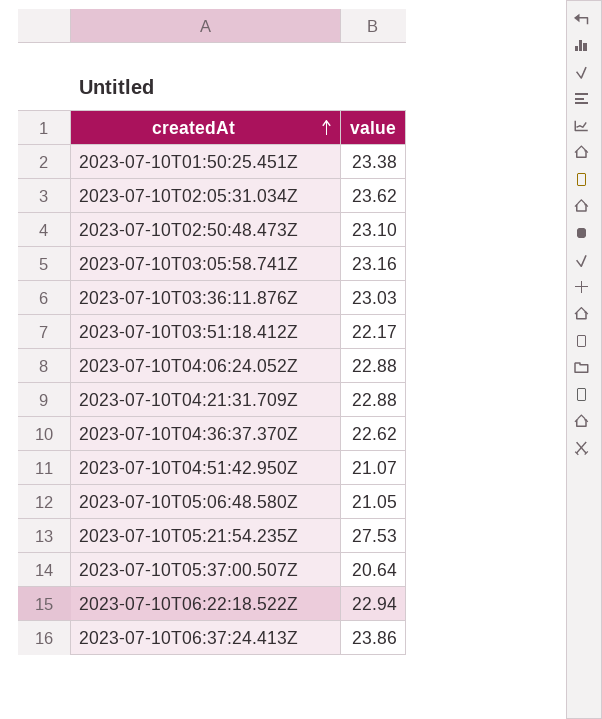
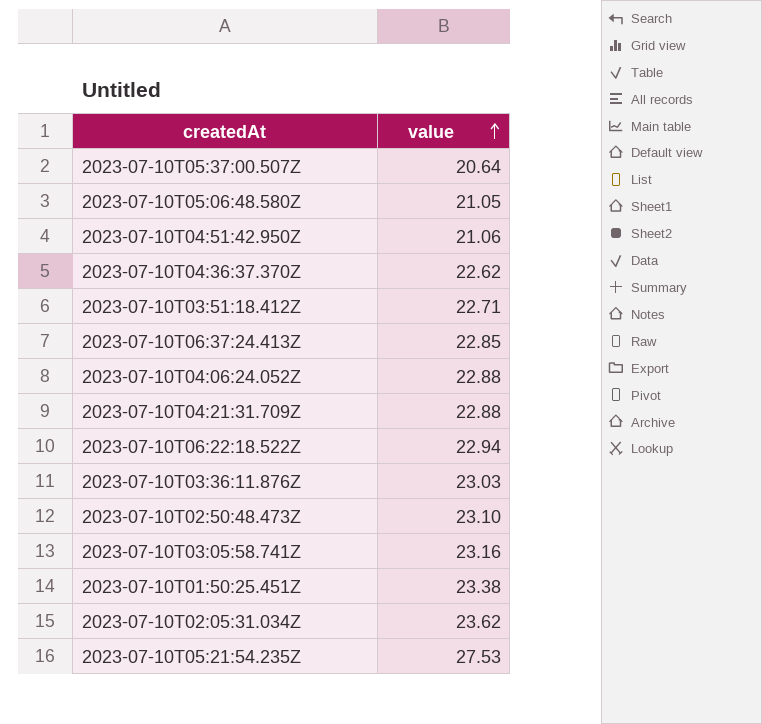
row order: createdAt ascending -> value ascending
2023-07-10T04:51:42.950Z | value: 21.07 -> 21.06
2023-07-10T03:51:18.412Z | value: 22.17 -> 22.71
2023-07-10T06:37:24.413Z | value: 23.86 -> 22.85

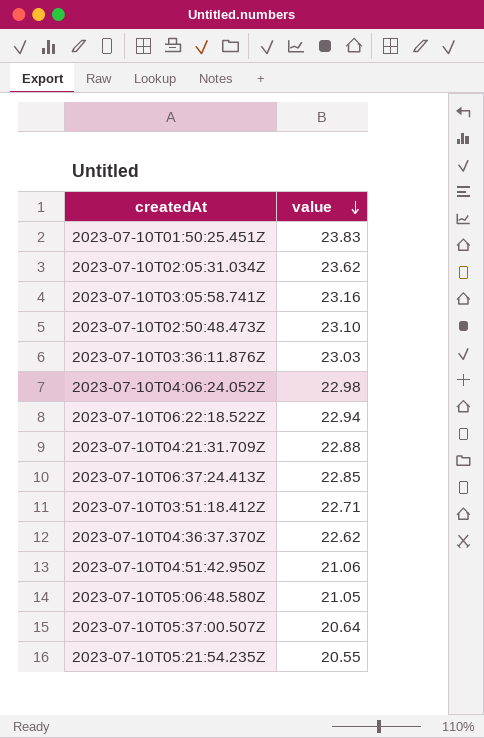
row order: value ascending -> value descending
2023-07-10T01:50:25.451Z | value: 23.38 -> 23.83
2023-07-10T04:06:24.052Z | value: 22.88 -> 22.98
2023-07-10T05:21:54.235Z | value: 27.53 -> 20.55

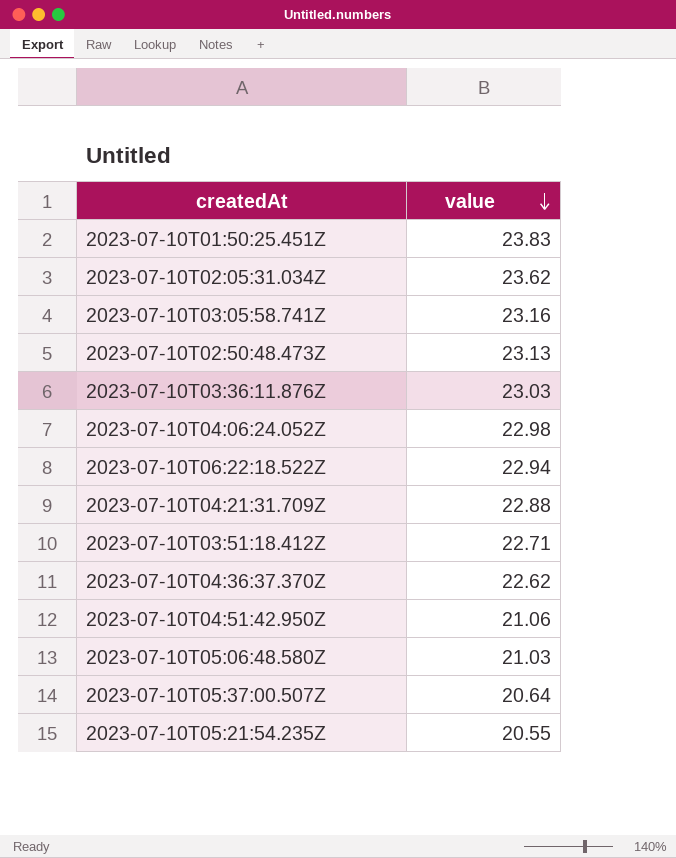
row 2023-07-10T06:37:24.413Z: 22.85 -> none
2023-07-10T02:50:48.473Z | value: 23.10 -> 23.13
2023-07-10T05:06:48.580Z | value: 21.05 -> 21.03

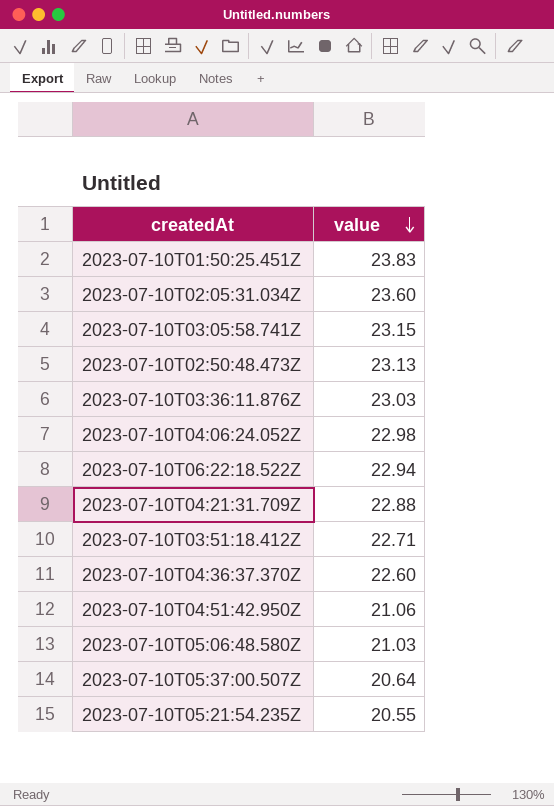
2023-07-10T02:05:31.034Z | value: 23.62 -> 23.60
2023-07-10T03:05:58.741Z | value: 23.16 -> 23.15
2023-07-10T04:36:37.370Z | value: 22.62 -> 22.60

